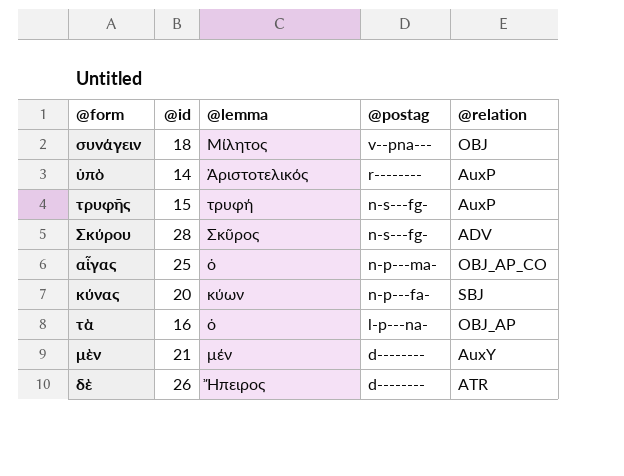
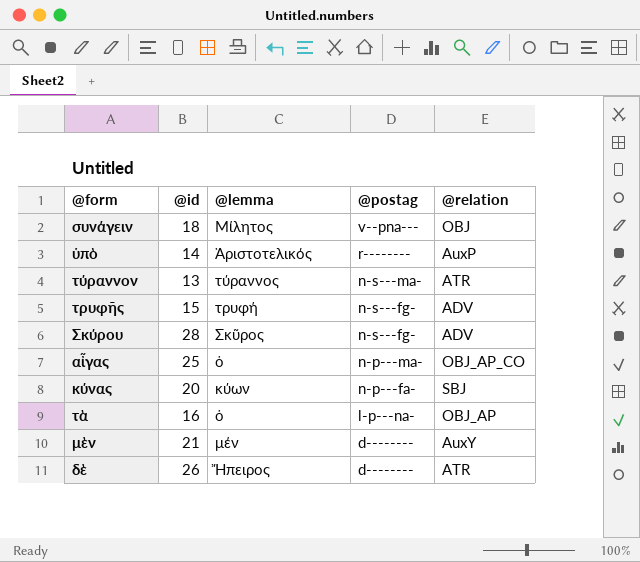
row τύραννον: none -> 13 | τύραννος | n-s---ma- | ATR
τρυφῆς | @relation: AuxP -> ADV

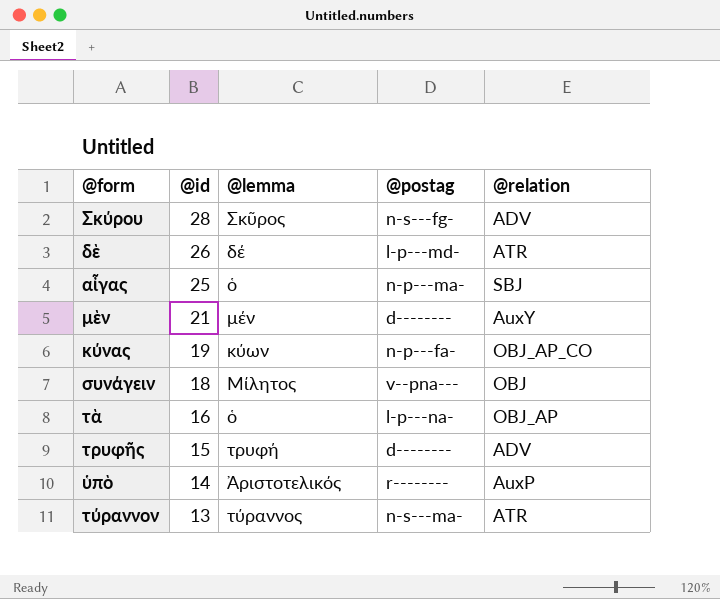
row order: @postag descending -> @id descending
δὲ | @lemma: Ἤπειρος -> δέ
δὲ | @postag: d-------- -> l-p---md-
αἶγας | @relation: OBJ_AP_CO -> SBJ
κύνας | @id: 20 -> 19
κύνας | @relation: SBJ -> OBJ_AP_CO
τρυφῆς | @postag: n-s---fg- -> d--------

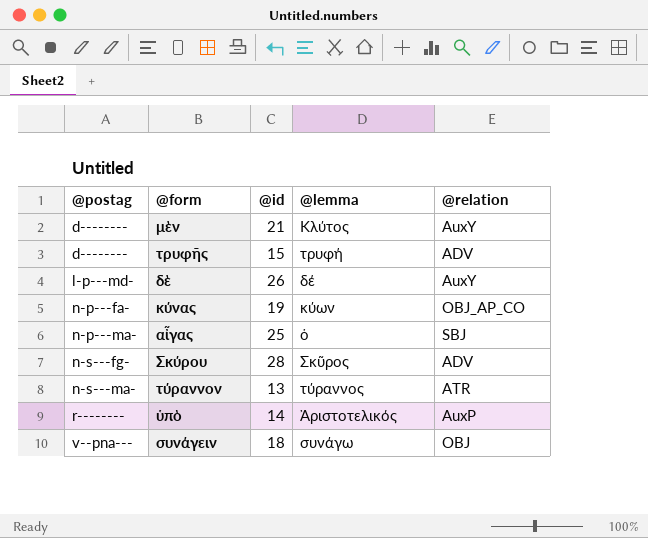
row order: @id descending -> @postag ascending
column @postag | position: 4 -> 1
row τὰ: 16 | ὁ | l-p---na- | OBJ_AP -> none
μὲν | @lemma: μέν -> Κλύτος
δὲ | @relation: ATR -> AuxY
συνάγειν | @lemma: Μίλητος -> συνάγω

